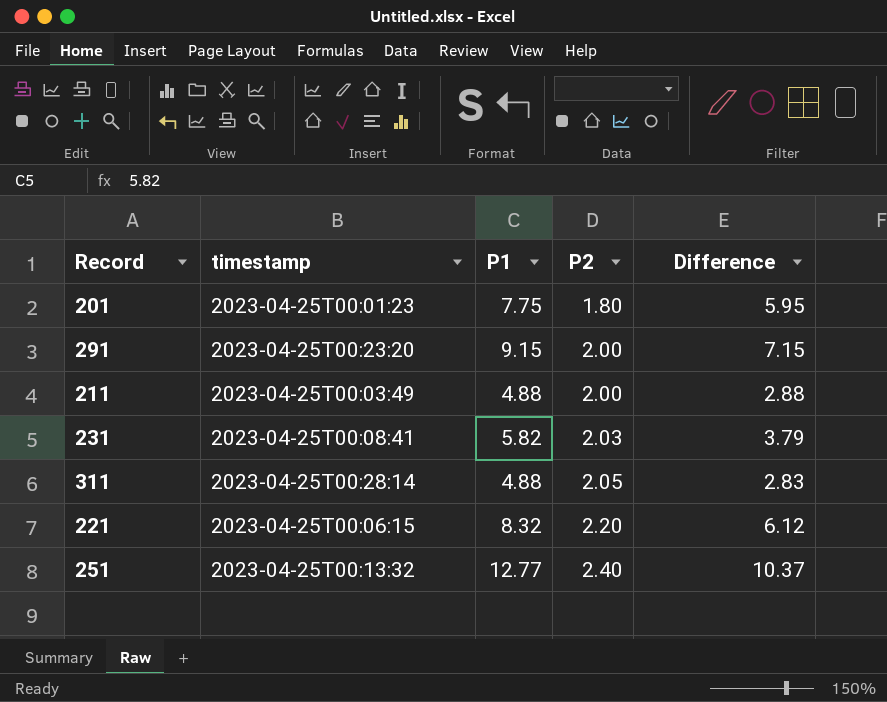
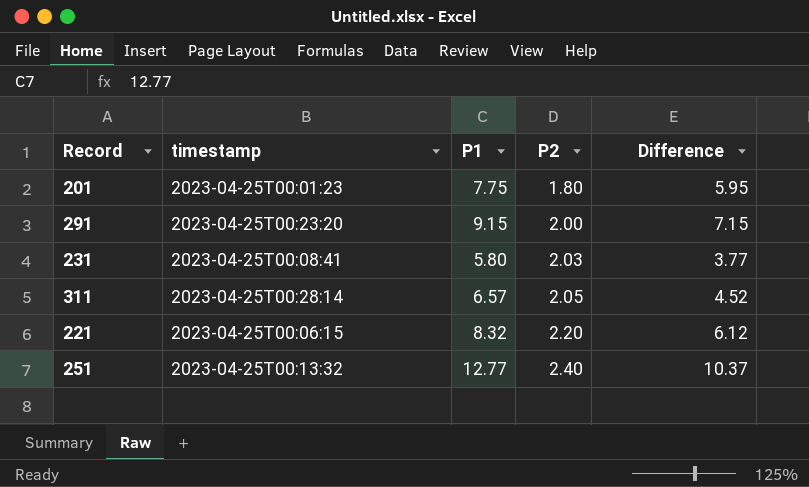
row 211: 2023-04-25T00:03:49 | 4.88 | 2.00 | 2.88 -> none
231 | P1: 5.82 -> 5.80
231 | Difference: 3.79 -> 3.77
311 | P1: 4.88 -> 6.57
311 | Difference: 2.83 -> 4.52

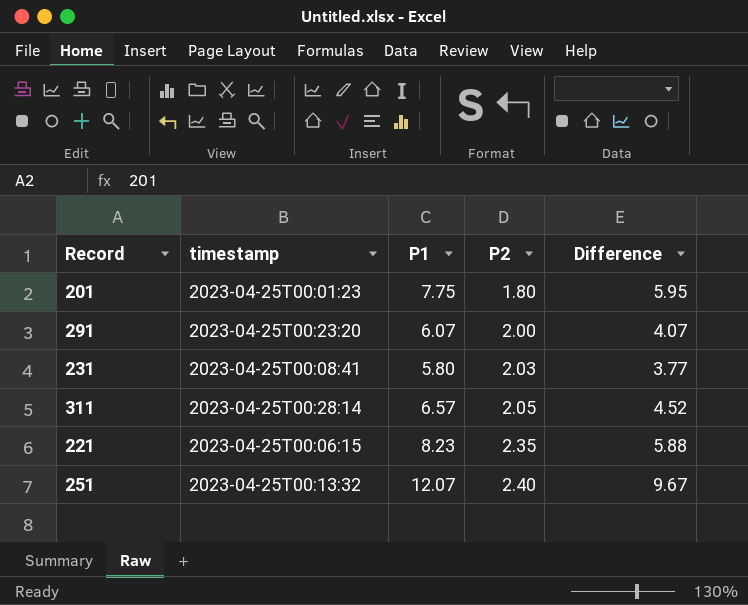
291 | P1: 9.15 -> 6.07
291 | Difference: 7.15 -> 4.07
221 | P1: 8.32 -> 8.23
221 | P2: 2.20 -> 2.35
221 | Difference: 6.12 -> 5.88
251 | P1: 12.77 -> 12.07
251 | Difference: 10.37 -> 9.67

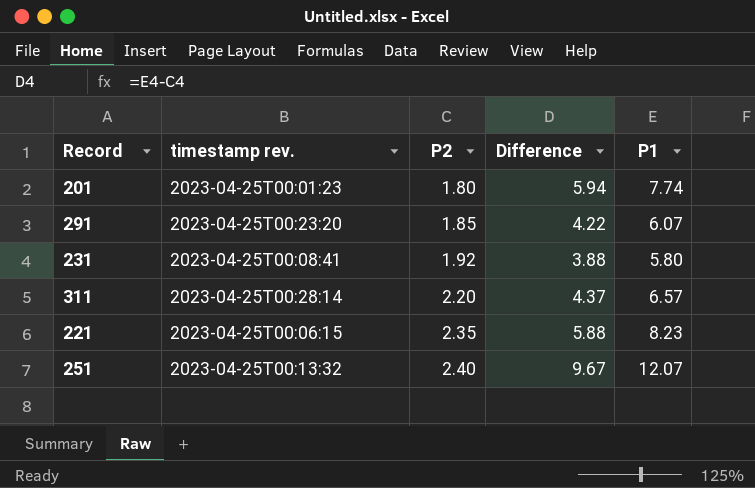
column name: timestamp -> timestamp rev.
column P1 | position: 3 -> 5
201 | Difference: 5.95 -> 5.94
201 | P1: 7.75 -> 7.74
291 | P2: 2.00 -> 1.85
291 | Difference: 4.07 -> 4.22
231 | P2: 2.03 -> 1.92
231 | Difference: 3.77 -> 3.88
311 | P2: 2.05 -> 2.20
311 | Difference: 4.52 -> 4.37

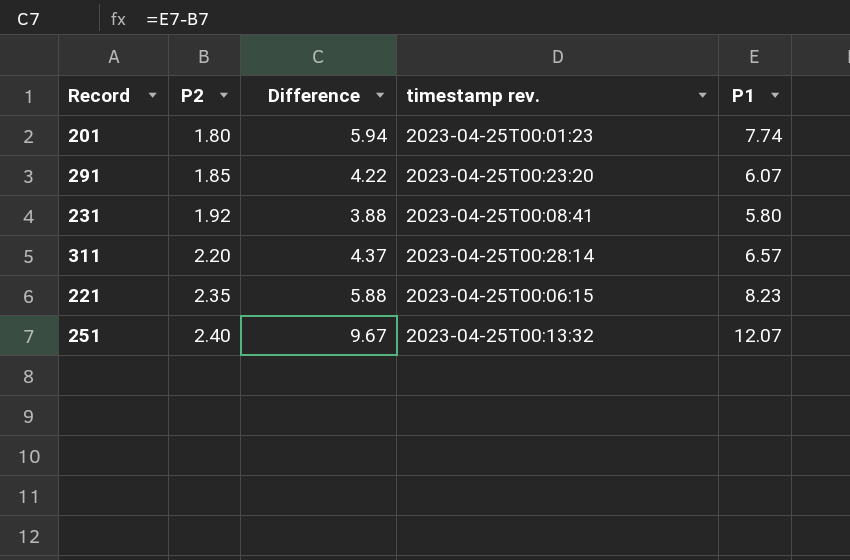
column timestamp rev. | position: 2 -> 4

